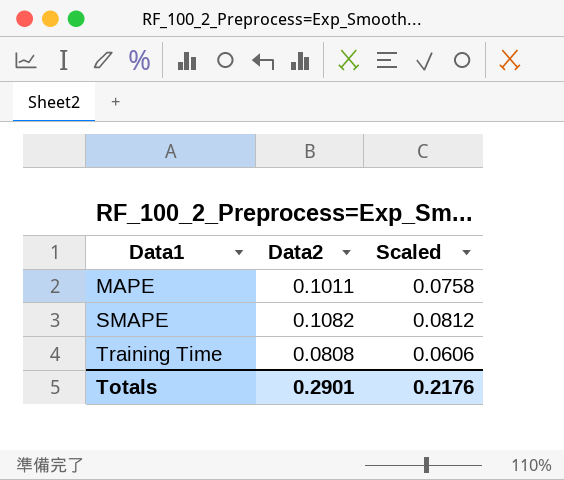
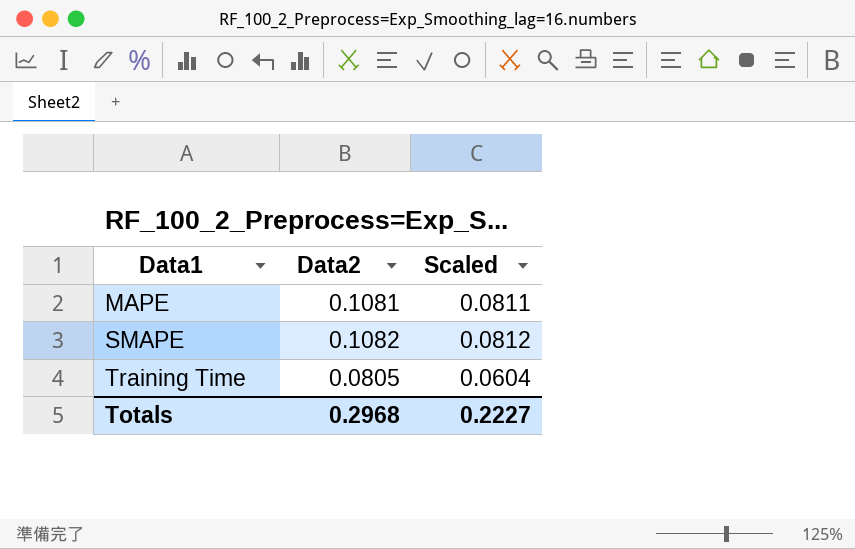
MAPE | Data2: 0.1011 -> 0.1081
MAPE | Scaled: 0.0758 -> 0.0811
Training Time | Data2: 0.0808 -> 0.0805
Training Time | Scaled: 0.0606 -> 0.0604
Totals | Data2: 0.2901 -> 0.2968
Totals | Scaled: 0.2176 -> 0.2227

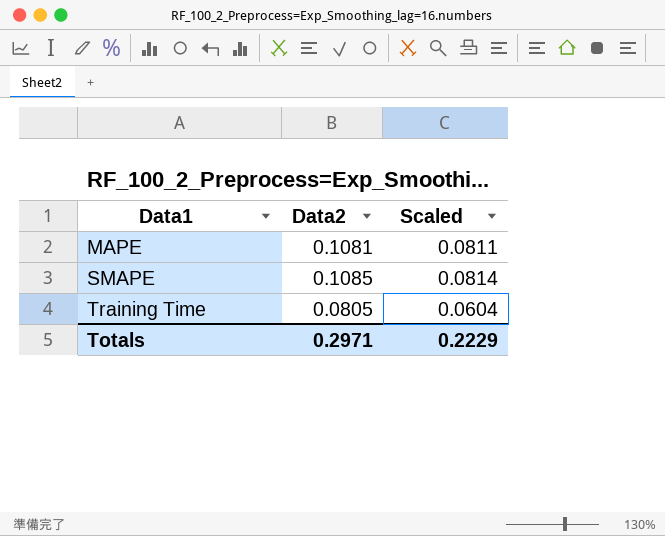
SMAPE | Data2: 0.1082 -> 0.1085
SMAPE | Scaled: 0.0812 -> 0.0814
Totals | Data2: 0.2968 -> 0.2971
Totals | Scaled: 0.2227 -> 0.2229

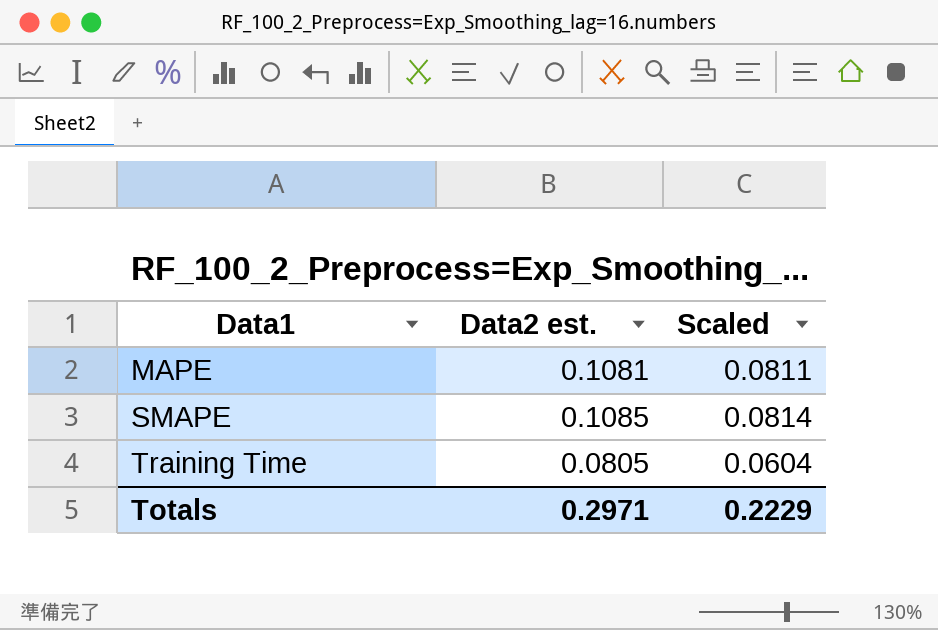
column name: Data2 -> Data2 est.

